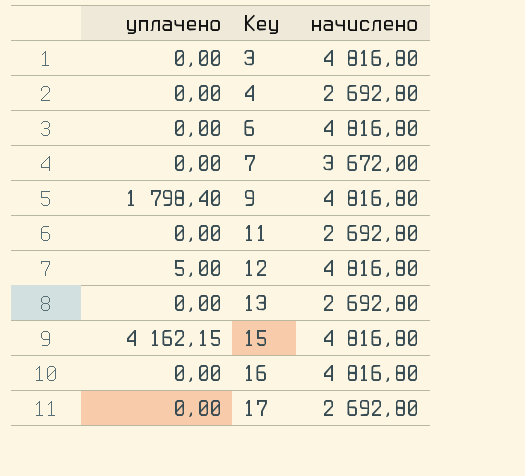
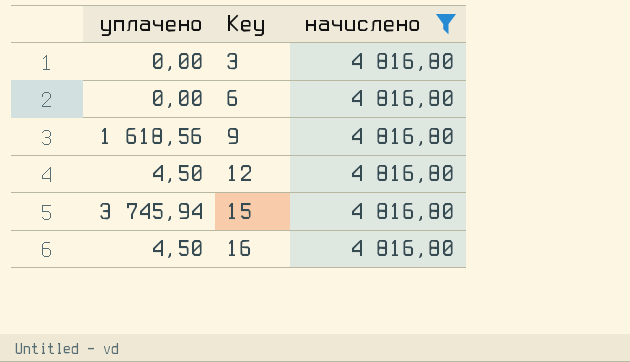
filter: none -> начислено = 4 816,80
9 | уплачено: 1 798,40 -> 1 618,56
12 | уплачено: 5,00 -> 4,50
15 | уплачено: 4 162,15 -> 3 745,94
16 | уплачено: 0,00 -> 4,50

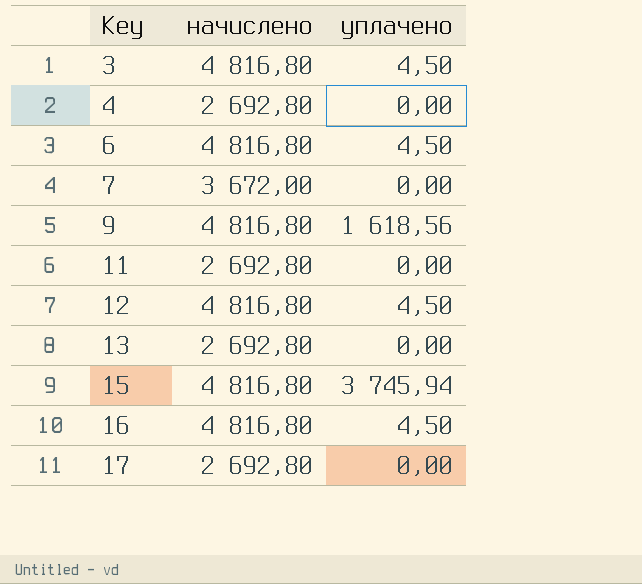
filter: начислено = 4 816,80 -> none
column уплачено | position: 1 -> 3
3 | уплачено: 0,00 -> 4,50
6 | уплачено: 0,00 -> 4,50

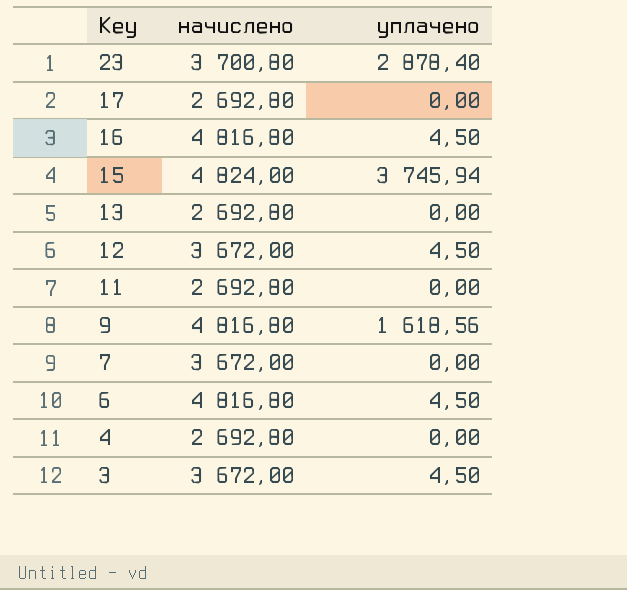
row order: Key ascending -> Key descending
row 23: none -> 3 700,80 | 2 878,40
15 | начислено: 4 816,80 -> 4 824,00
12 | начислено: 4 816,80 -> 3 672,00
3 | начислено: 4 816,80 -> 3 672,00

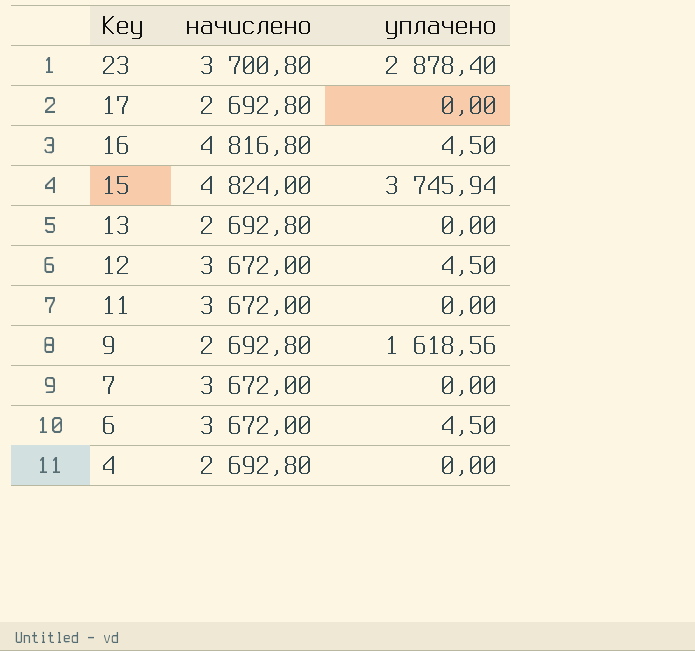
row 3: 3 672,00 | 4,50 -> none
11 | начислено: 2 692,80 -> 3 672,00
9 | начислено: 4 816,80 -> 2 692,80
6 | начислено: 4 816,80 -> 3 672,00

